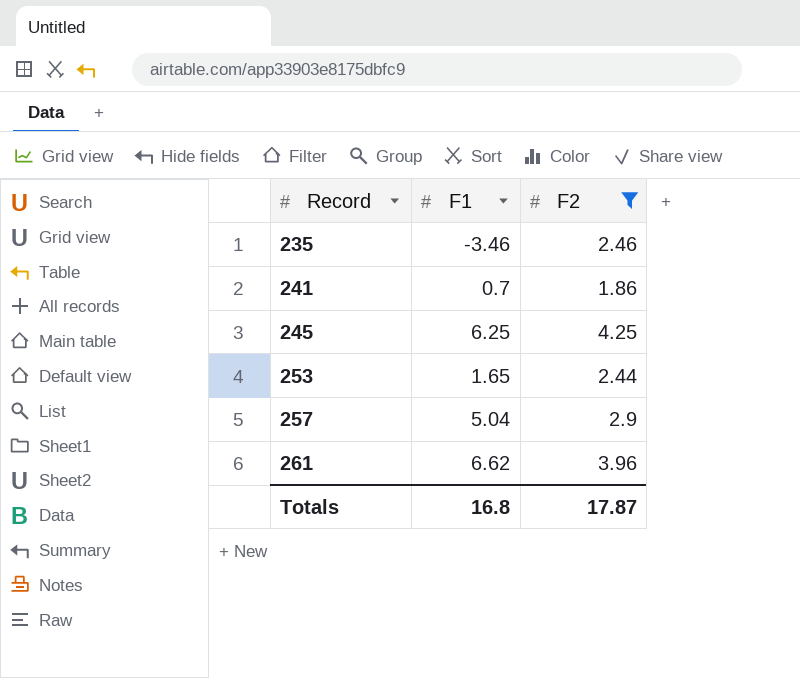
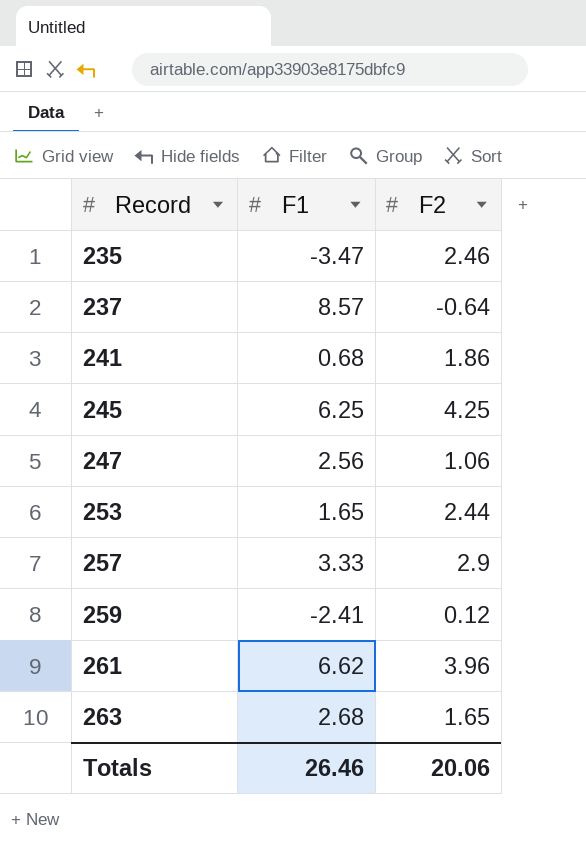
filter: F2 >= 1.86 -> none
235 | F1: -3.46 -> -3.47
241 | F1: 0.7 -> 0.68
257 | F1: 5.04 -> 3.33
Totals | F1: 16.8 -> 26.46
Totals | F2: 17.87 -> 20.06

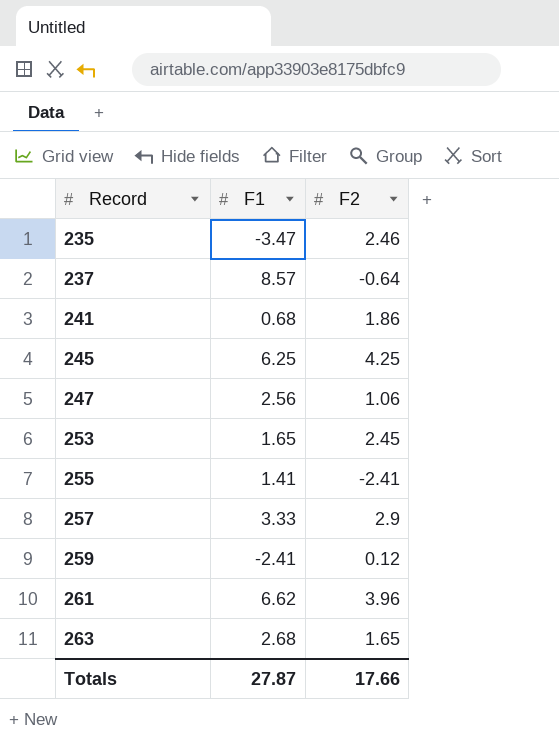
253 | F2: 2.44 -> 2.45
row 255: none -> 1.41 | -2.41
Totals | F1: 26.46 -> 27.87
Totals | F2: 20.06 -> 17.66

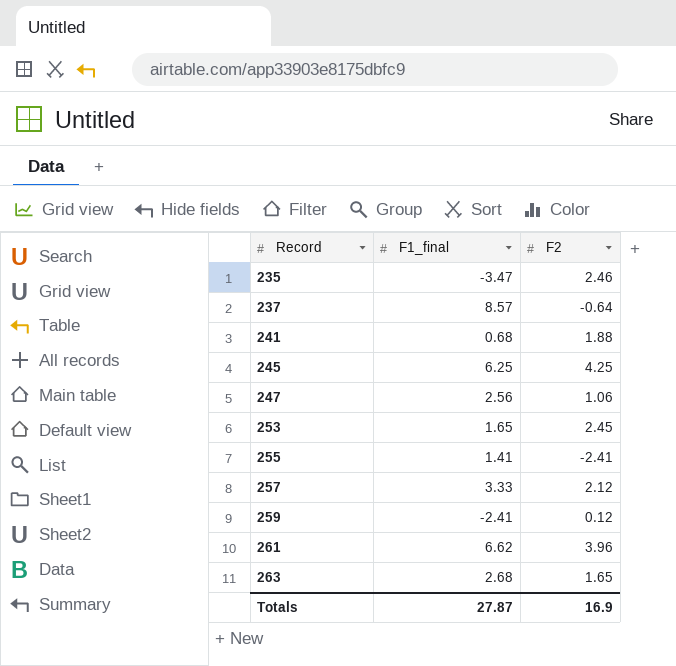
column name: F1 -> F1_final
241 | F2: 1.86 -> 1.88
257 | F2: 2.9 -> 2.12
Totals | F2: 17.66 -> 16.9

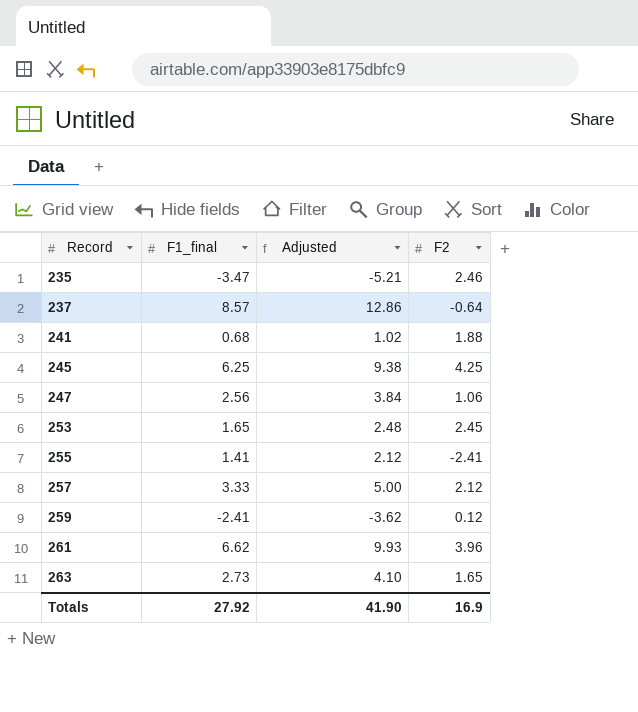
column Adjusted | formula: none -> [F1_final] * 1.5
263 | F1_final: 2.68 -> 2.73
Totals | F1_final: 27.87 -> 27.92

